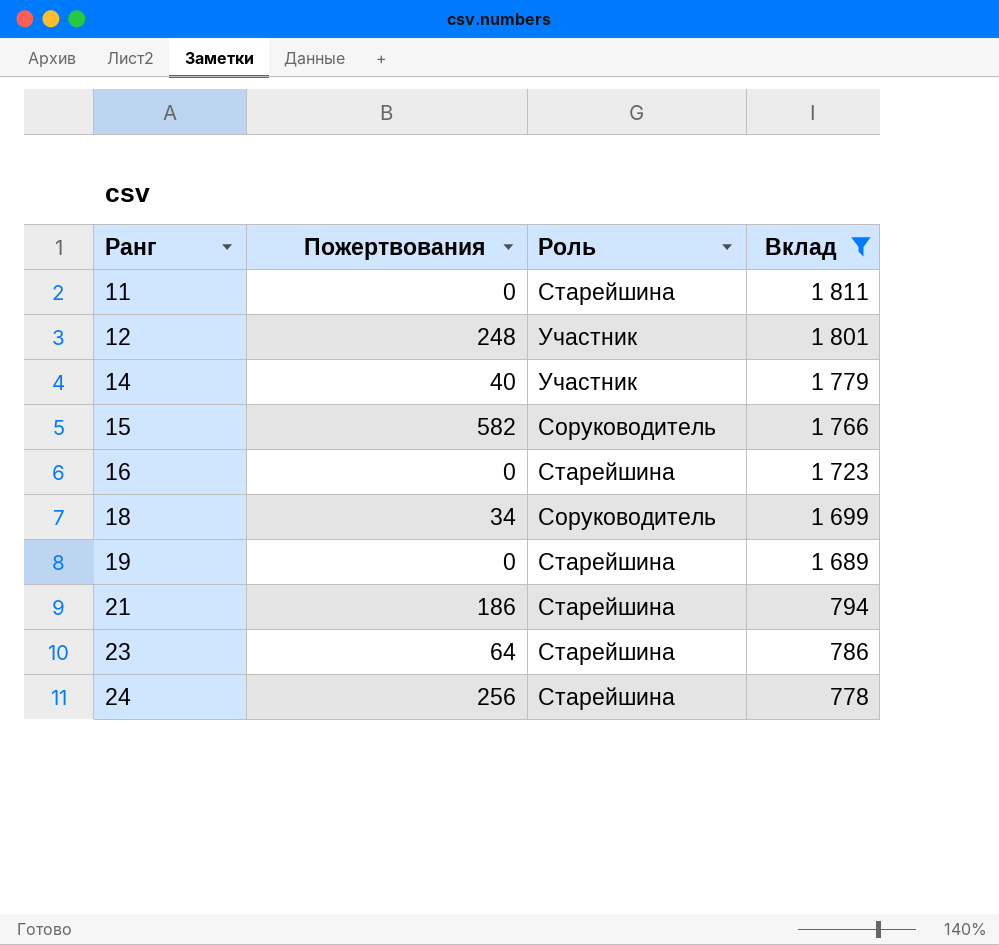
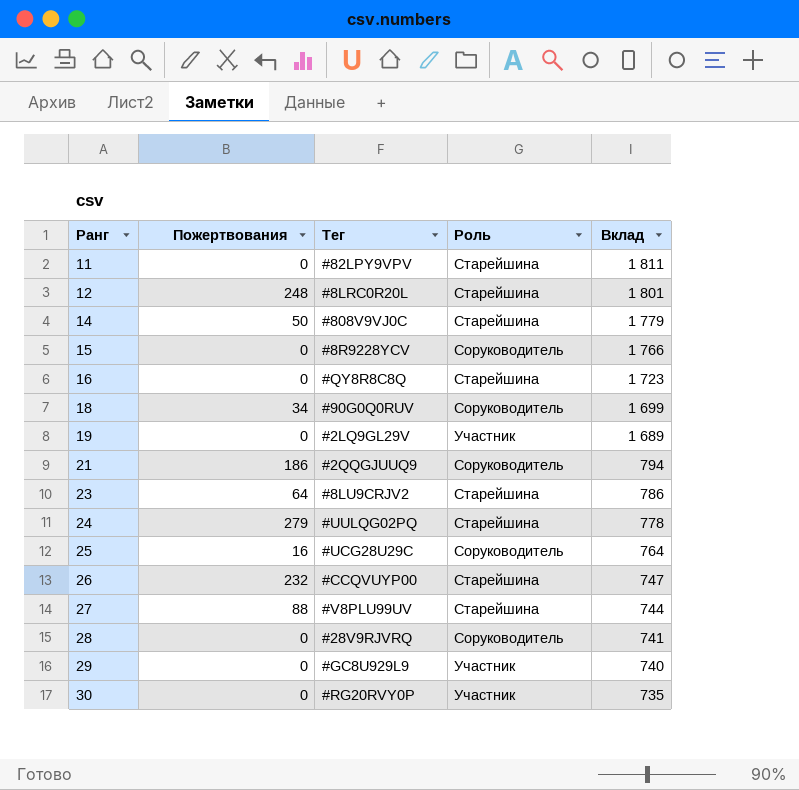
filter: Вклад >= 778 -> none
column Тег | position: none -> 3
12 | Роль: Участник -> Старейшина
14 | Пожертвования: 40 -> 50
14 | Роль: Участник -> Старейшина
15 | Пожертвования: 582 -> 0
19 | Роль: Старейшина -> Участник
21 | Роль: Старейшина -> Соруководитель
24 | Пожертвования: 256 -> 279

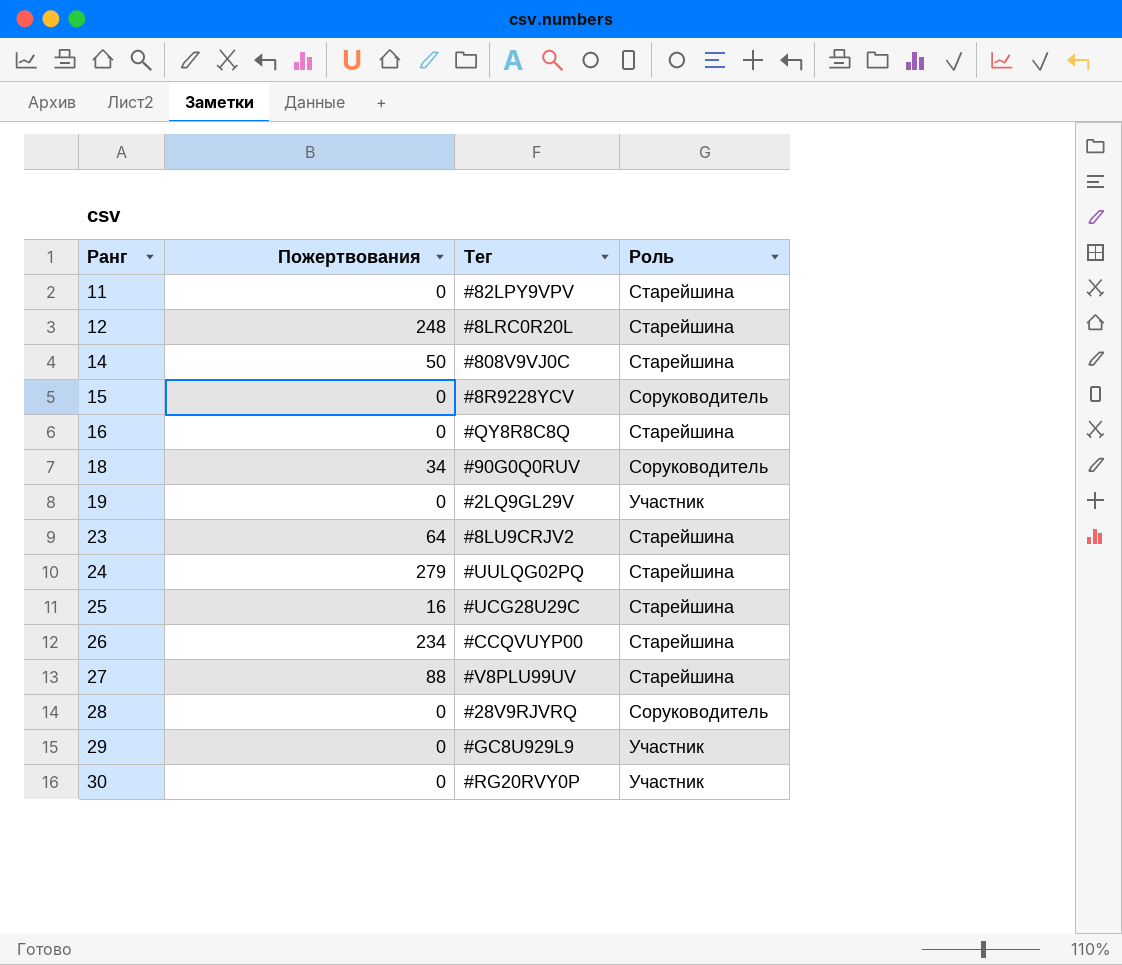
column Вклад | position: 5 -> none
row 21: 186 | #2QQGJUUQ9 | Соруководитель | 794 -> none
25 | Роль: Соруководитель -> Старейшина
26 | Пожертвования: 232 -> 234

